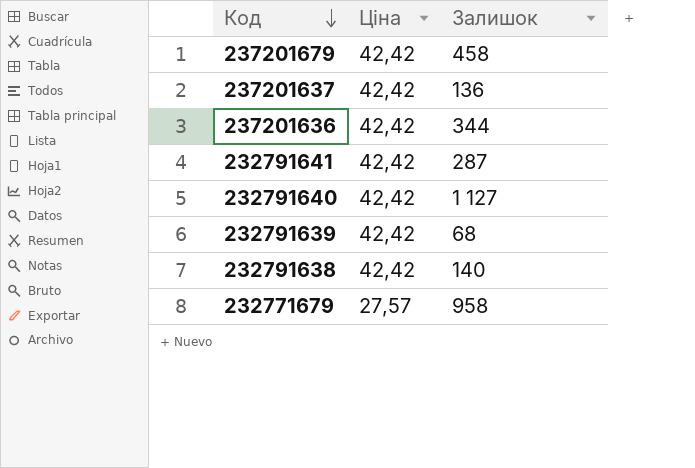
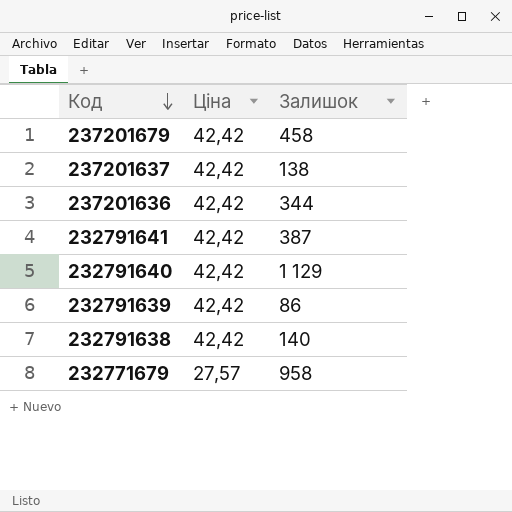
237201637 | Залишок: 136 -> 138
232791641 | Залишок: 287 -> 387
232791640 | Залишок: 1 127 -> 1 129
232791639 | Залишок: 68 -> 86

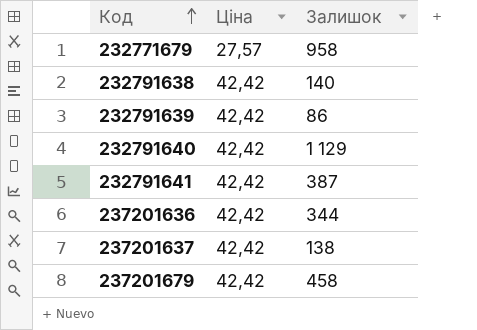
row order: Код descending -> Код ascending

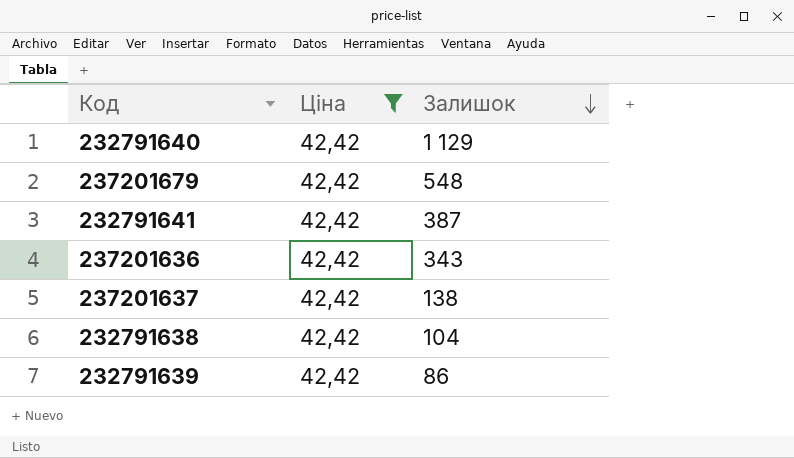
filter: none -> Ціна = 42,42
row order: Код ascending -> Залишок descending
237201679 | Залишок: 458 -> 548
237201636 | Залишок: 344 -> 343
232791638 | Залишок: 140 -> 104

